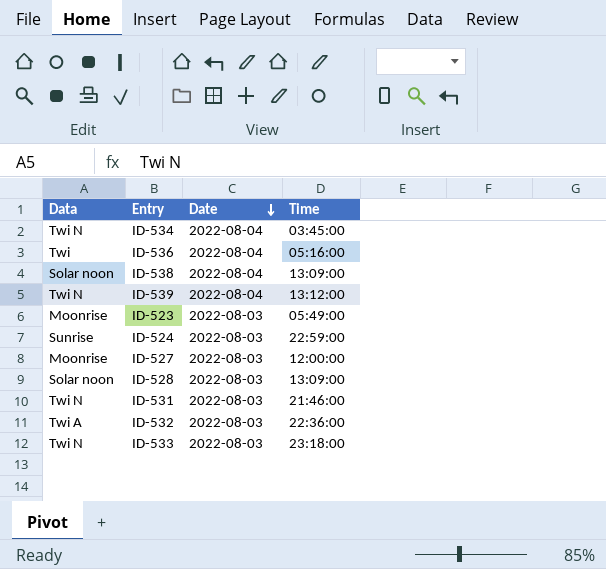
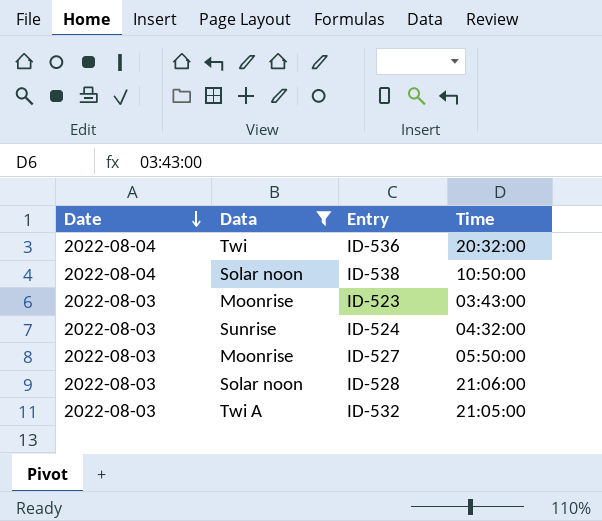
filter: none -> Data != Twi N
column Date | position: 3 -> 1
ID-536 | Time: 05:16:00 -> 20:32:00
ID-538 | Time: 13:09:00 -> 10:50:00
ID-523 | Time: 05:49:00 -> 03:43:00
ID-524 | Time: 22:59:00 -> 04:32:00
ID-527 | Time: 12:00:00 -> 05:50:00
ID-528 | Time: 13:09:00 -> 21:06:00
ID-532 | Time: 22:36:00 -> 21:05:00

